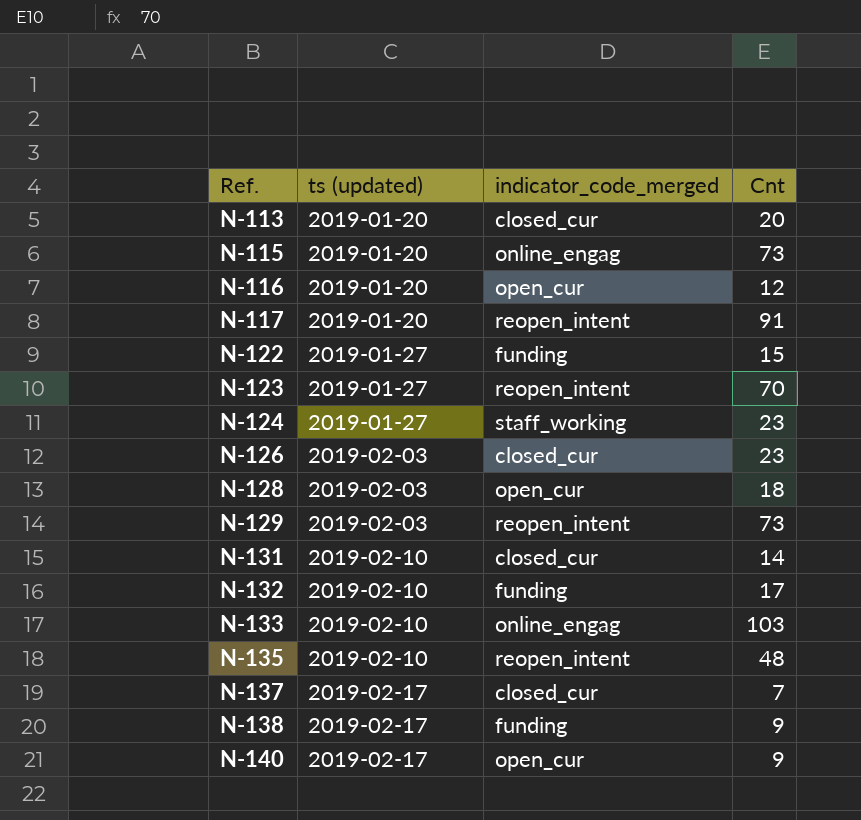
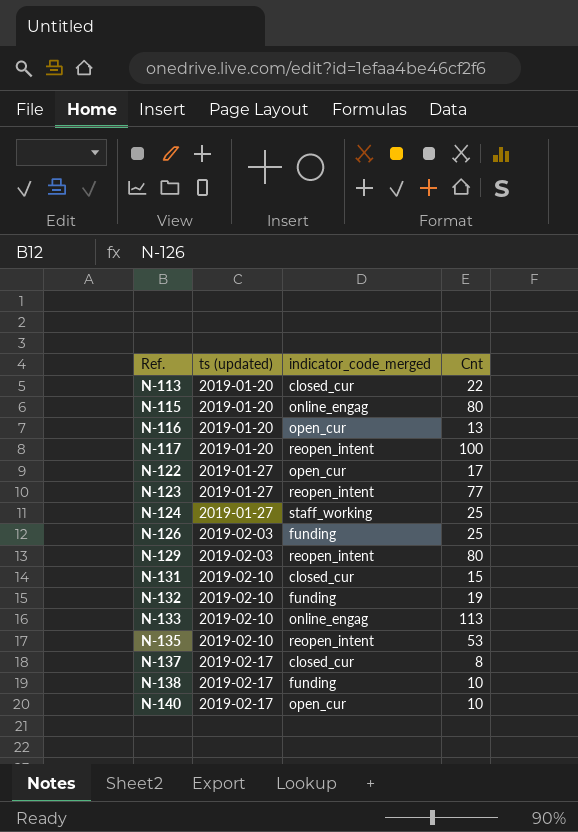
row N-128: 2019-02-03 | open_cur | 18 -> none
N-113 | Cnt: 20 -> 22
N-115 | Cnt: 73 -> 80
N-116 | Cnt: 12 -> 13
N-117 | Cnt: 91 -> 100
N-122 | indicator_code_merged: funding -> open_cur
N-122 | Cnt: 15 -> 17
N-123 | Cnt: 70 -> 77
N-124 | Cnt: 23 -> 25
N-126 | indicator_code_merged: closed_cur -> funding
N-126 | Cnt: 23 -> 25
N-129 | Cnt: 73 -> 80
N-131 | Cnt: 14 -> 15
N-132 | Cnt: 17 -> 19
N-133 | Cnt: 103 -> 113
N-135 | Cnt: 48 -> 53
N-137 | Cnt: 7 -> 8
N-138 | Cnt: 9 -> 10
N-140 | Cnt: 9 -> 10

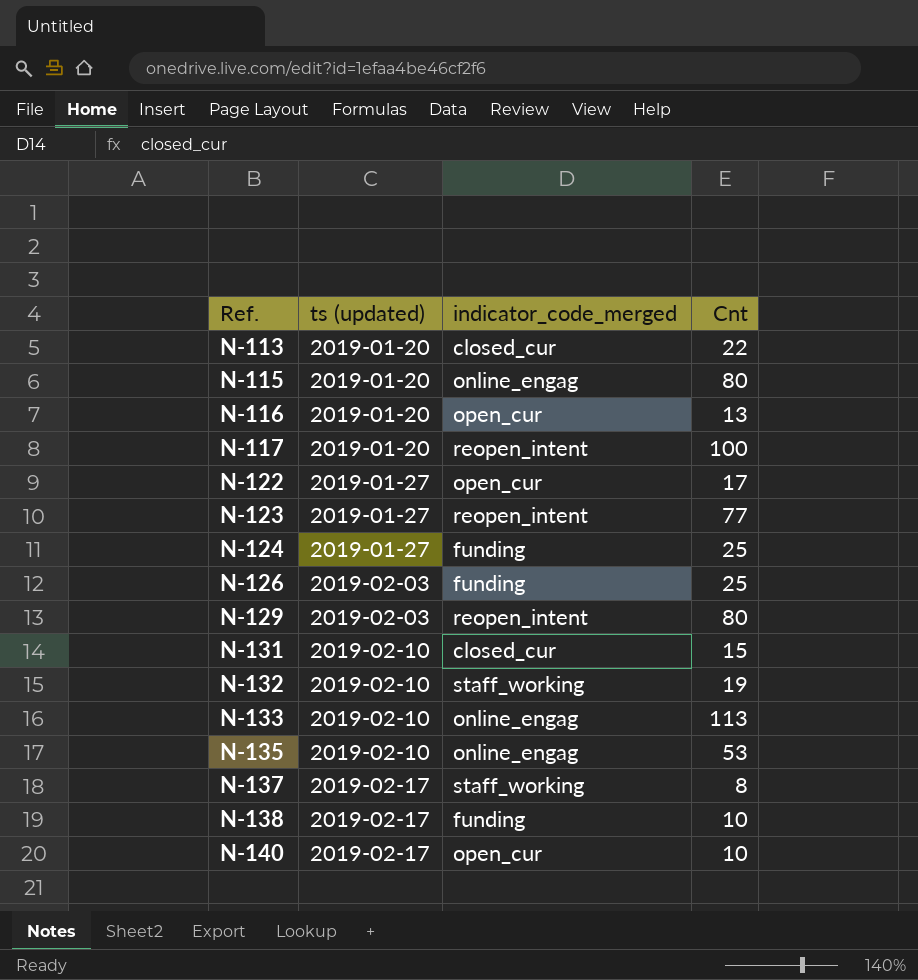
N-124 | indicator_code_merged: staff_working -> funding
N-132 | indicator_code_merged: funding -> staff_working
N-135 | indicator_code_merged: reopen_intent -> online_engag
N-137 | indicator_code_merged: closed_cur -> staff_working

